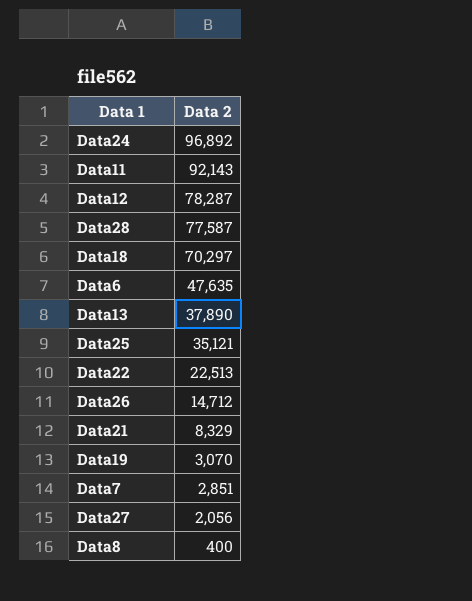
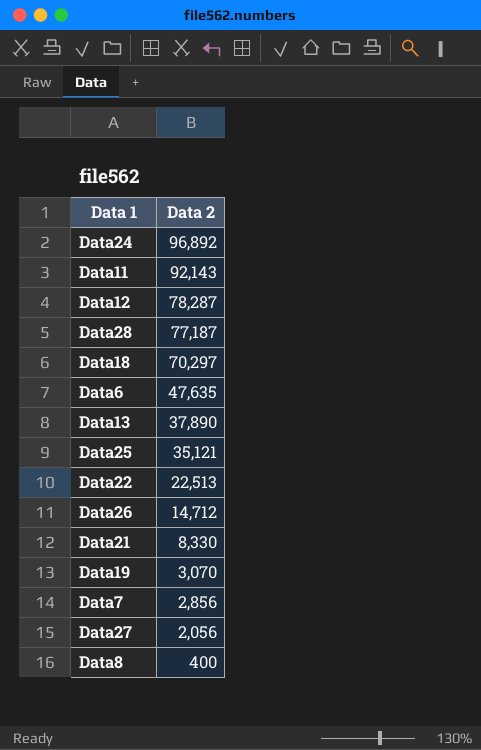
Data28 | Data 2: 77,587 -> 77,187
Data21 | Data 2: 8,329 -> 8,330
Data7 | Data 2: 2,851 -> 2,856

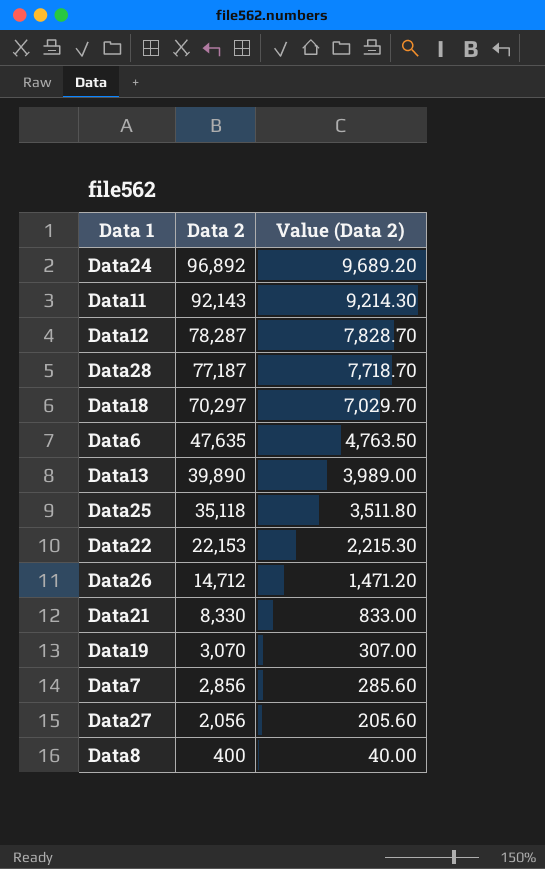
column Value (Data 2) | formula: none -> [Data 2] * 0.1
Data13 | Data 2: 37,890 -> 39,890
Data25 | Data 2: 35,121 -> 35,118
Data22 | Data 2: 22,513 -> 22,153

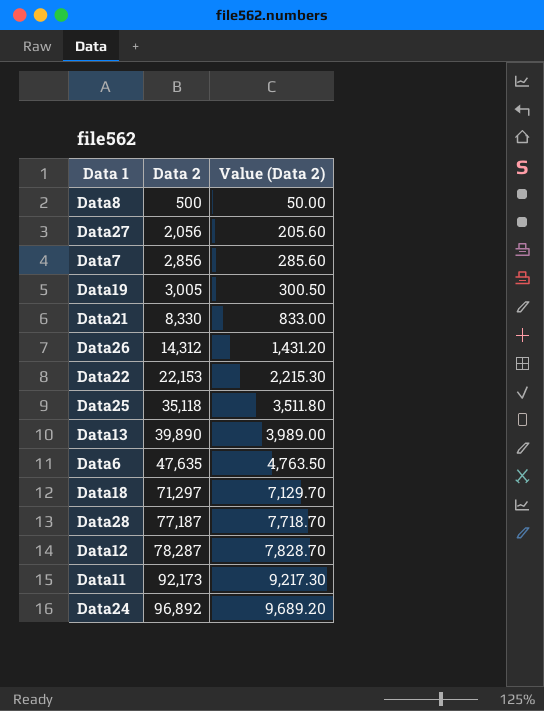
row order: Data 2 descending -> Data 2 ascending
Data8 | Data 2: 400 -> 500
Data8 | Value (Data 2): 40.00 -> 50.00
Data19 | Data 2: 3,070 -> 3,005
Data19 | Value (Data 2): 307.00 -> 300.50
Data26 | Data 2: 14,712 -> 14,312
Data26 | Value (Data 2): 1,471.20 -> 1,431.20
Data18 | Data 2: 70,297 -> 71,297
Data18 | Value (Data 2): 7,029.70 -> 7,129.70
Data11 | Data 2: 92,143 -> 92,173
Data11 | Value (Data 2): 9,214.30 -> 9,217.30

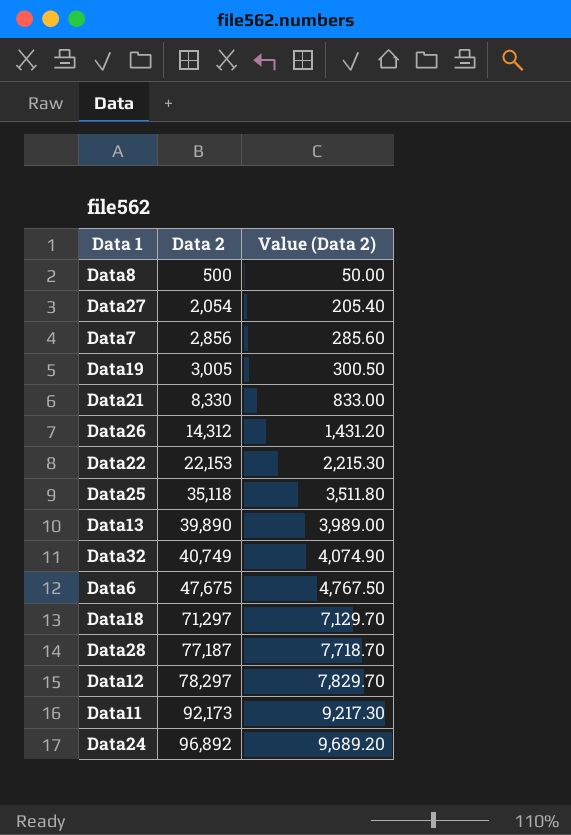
Data27 | Data 2: 2,056 -> 2,054
Data27 | Value (Data 2): 205.60 -> 205.40
row Data32: none -> 40,749 | 4,074.90
Data6 | Data 2: 47,635 -> 47,675
Data6 | Value (Data 2): 4,763.50 -> 4,767.50
Data12 | Data 2: 78,287 -> 78,297
Data12 | Value (Data 2): 7,828.70 -> 7,829.70

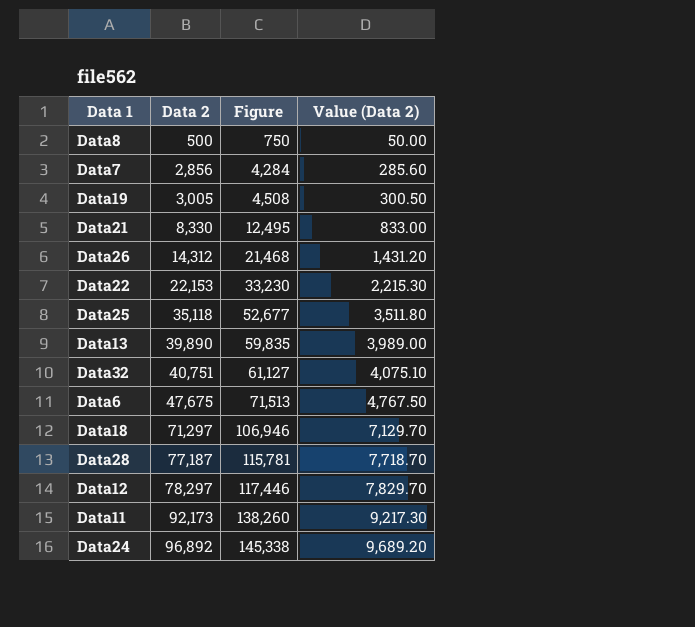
column Figure | formula: none -> [Data 2] * 1.5
row Data27: 2,054 | 205.40 -> none
Data32 | Data 2: 40,749 -> 40,751
Data32 | Value (Data 2): 4,074.90 -> 4,075.10

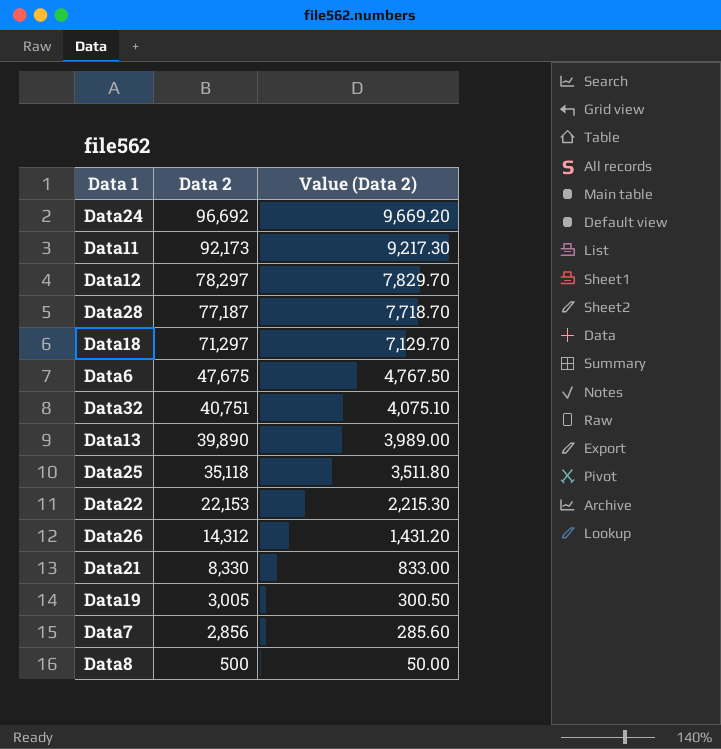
row order: Data 2 ascending -> Data 2 descending
column Figure | formula: [Data 2] * 1.5 -> none
Data24 | Data 2: 96,892 -> 96,692
Data24 | Value (Data 2): 9,689.20 -> 9,669.20

